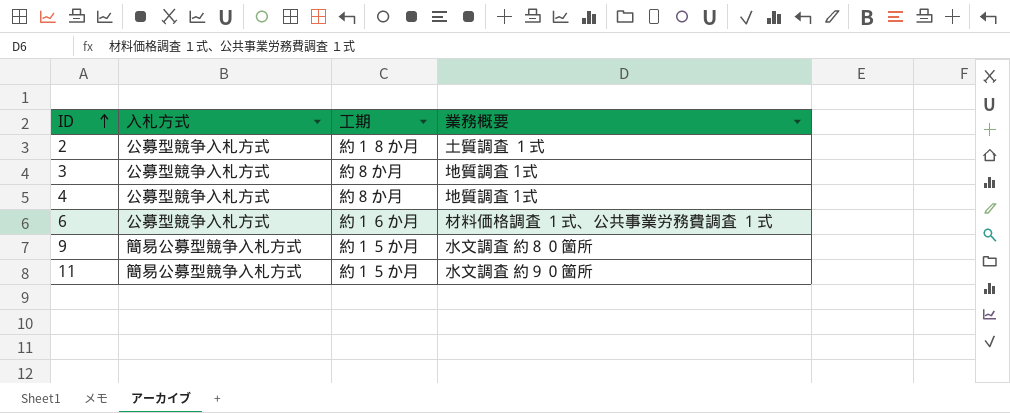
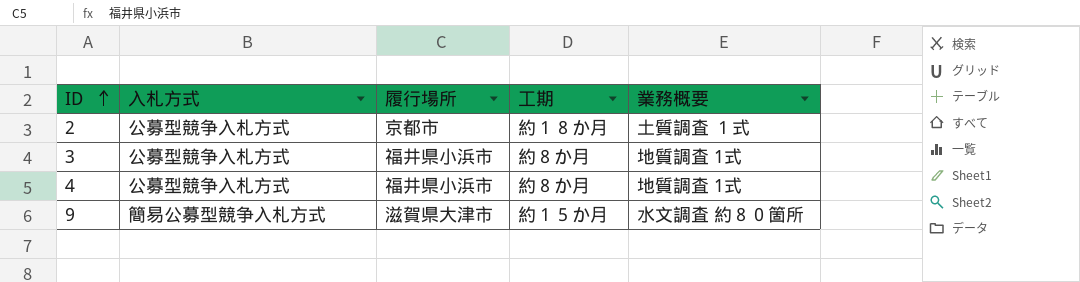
column 履行場所 | position: none -> 3
row 6: 公募型競争入札方式 | 約１６か月 | 材料価格調査 １式、公共事業労務費調査 １式 -> none
row 11: 簡易公募型競争入札方式 | 約１５か月 | 水文調査 約９０箇所 -> none

